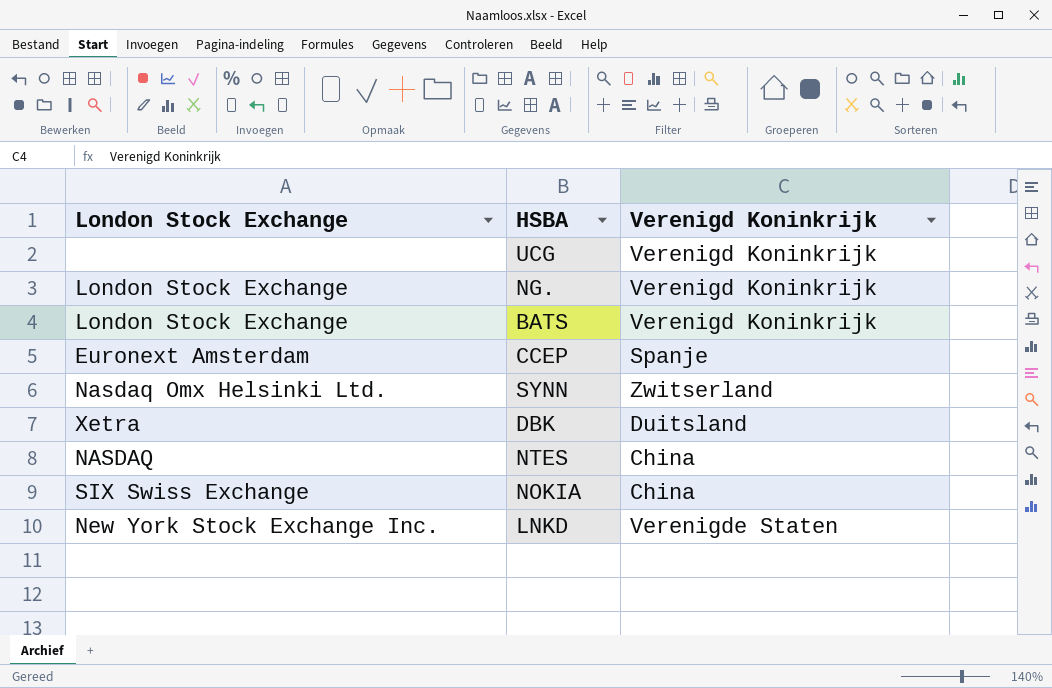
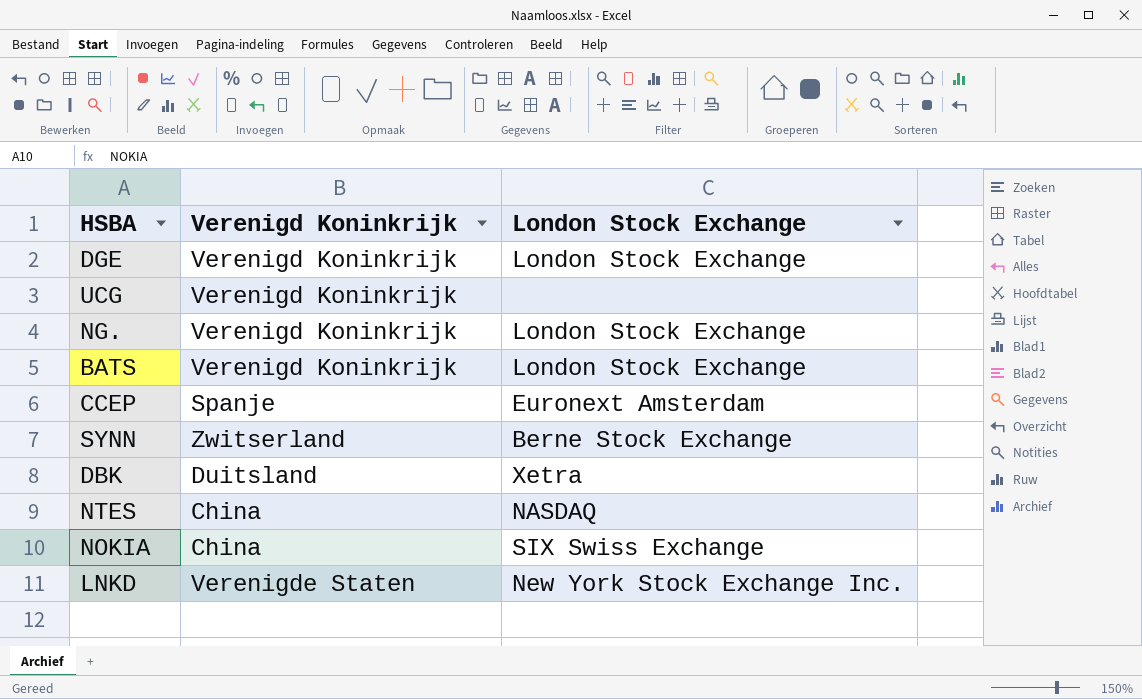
column London Stock Exchange | position: 1 -> 3
row DGE: none -> Verenigd Koninkrijk | London Stock Exchange
SYNN | London Stock Exchange: Nasdaq Omx Helsinki Ltd. -> Berne Stock Exchange

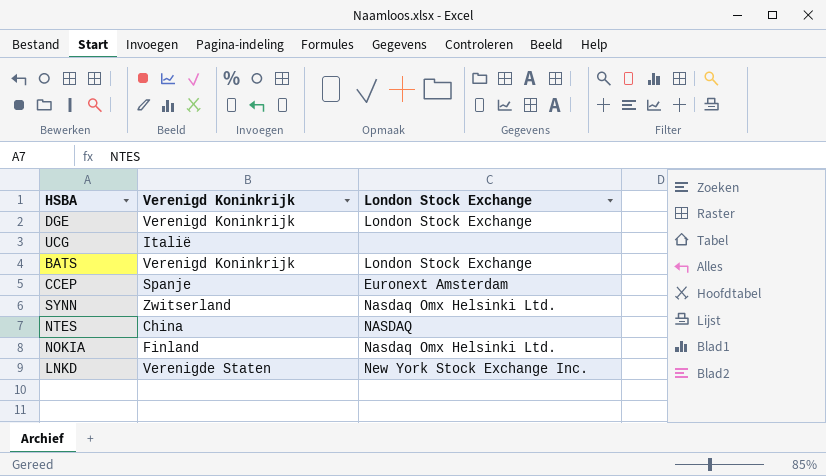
row NG.: Verenigd Koninkrijk | London Stock Exchange -> none
row DBK: Duitsland | Xetra -> none
UCG | Verenigd Koninkrijk: Verenigd Koninkrijk -> Italië
SYNN | London Stock Exchange: Berne Stock Exchange -> Nasdaq Omx Helsinki Ltd.
NOKIA | Verenigd Koninkrijk: China -> Finland
NOKIA | London Stock Exchange: SIX Swiss Exchange -> Nasdaq Omx Helsinki Ltd.

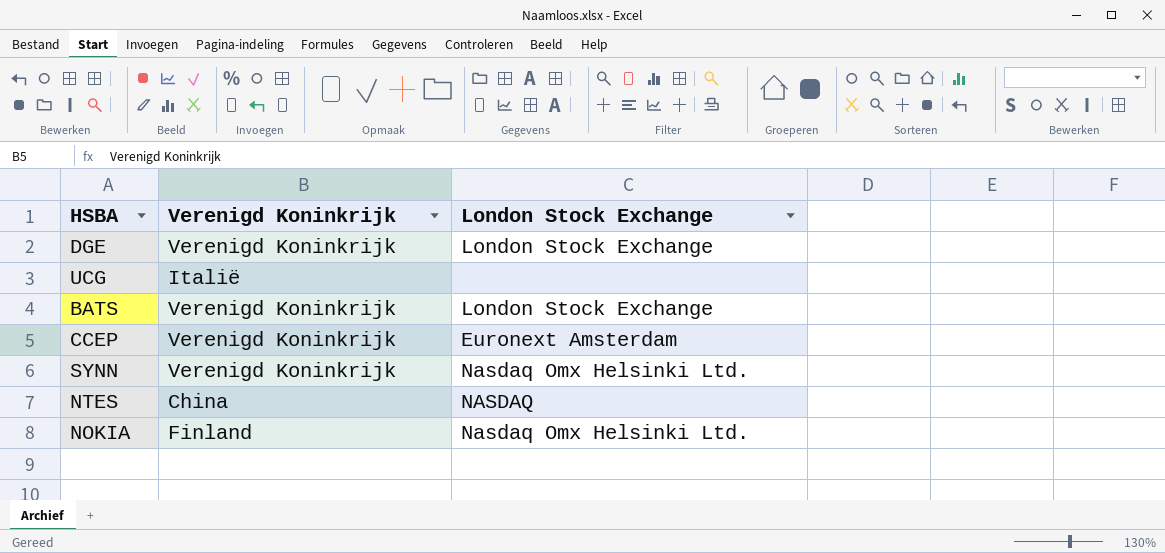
row LNKD: Verenigde Staten | New York Stock Exchange Inc. -> none
CCEP | Verenigd Koninkrijk: Spanje -> Verenigd Koninkrijk
SYNN | Verenigd Koninkrijk: Zwitserland -> Verenigd Koninkrijk

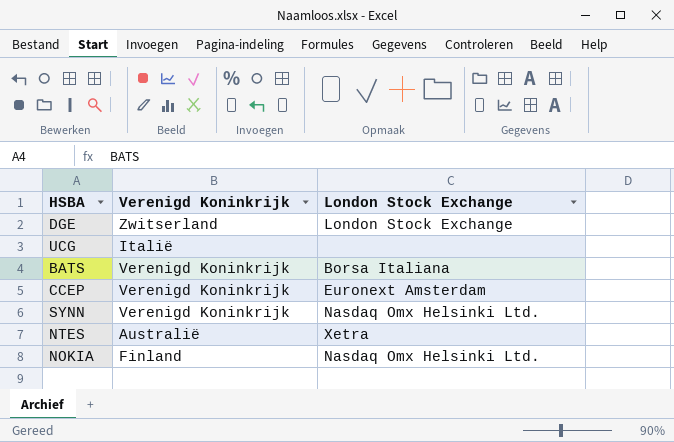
DGE | Verenigd Koninkrijk: Verenigd Koninkrijk -> Zwitserland
BATS | London Stock Exchange: London Stock Exchange -> Borsa Italiana
NTES | Verenigd Koninkrijk: China -> Australië
NTES | London Stock Exchange: NASDAQ -> Xetra

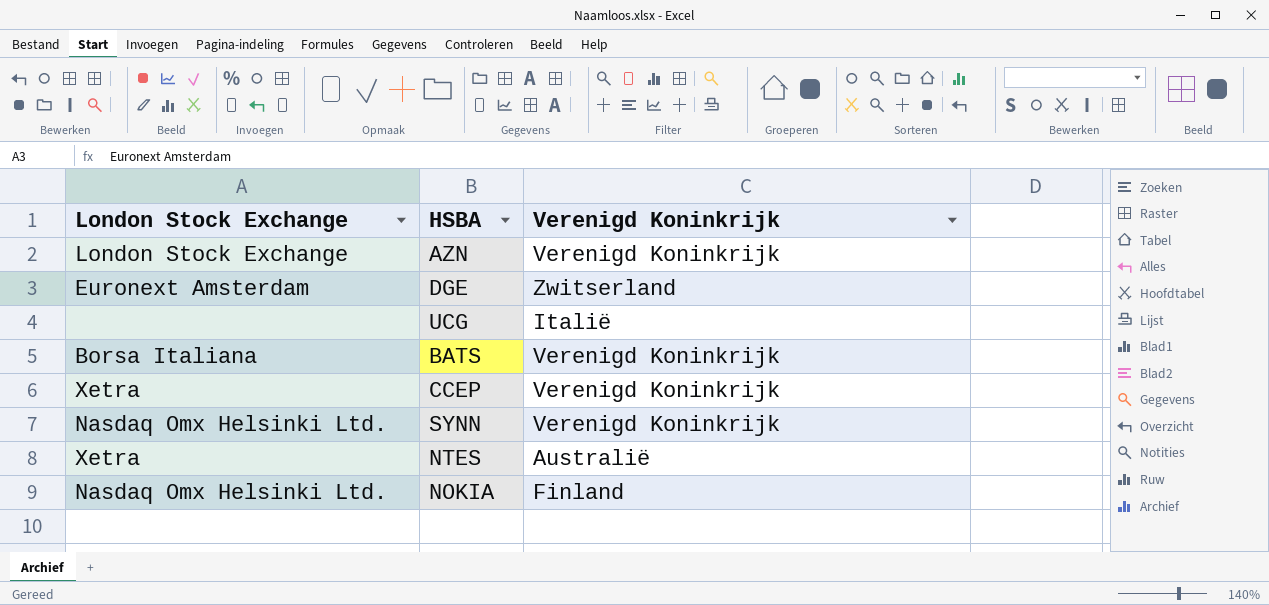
column London Stock Exchange | position: 3 -> 1
row AZN: none -> London Stock Exchange | Verenigd Koninkrijk
DGE | London Stock Exchange: London Stock Exchange -> Euronext Amsterdam
CCEP | London Stock Exchange: Euronext Amsterdam -> Xetra

